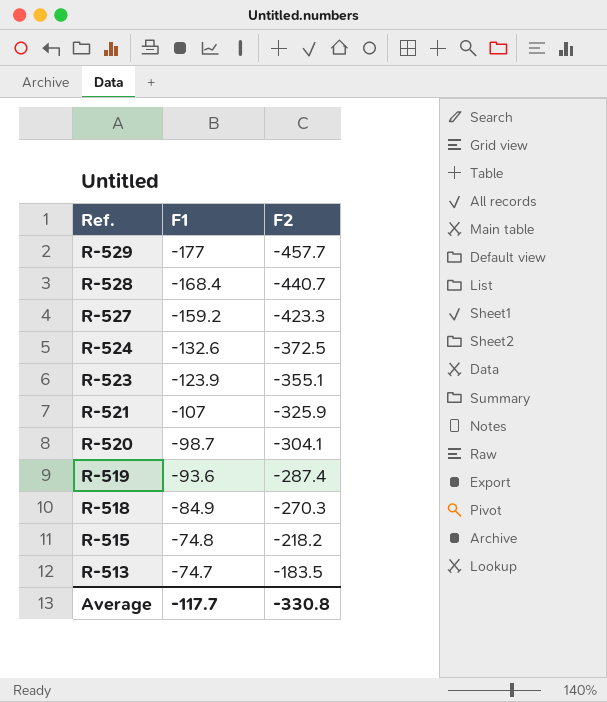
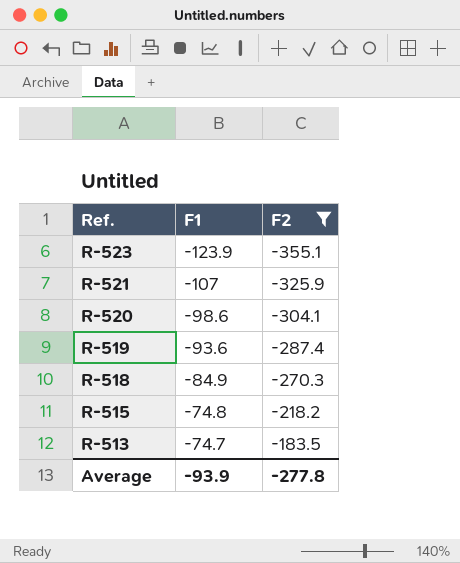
filter: none -> F2 >= -355.1
R-520 | F1: -98.7 -> -98.6
Average | F1: -117.7 -> -93.9
Average | F2: -330.8 -> -277.8

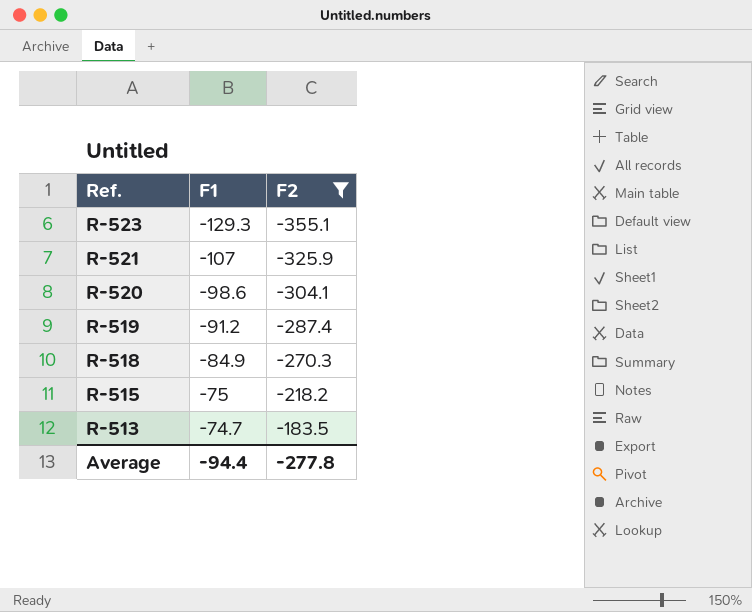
R-523 | F1: -123.9 -> -129.3
R-519 | F1: -93.6 -> -91.2
R-515 | F1: -74.8 -> -75
Average | F1: -93.9 -> -94.4

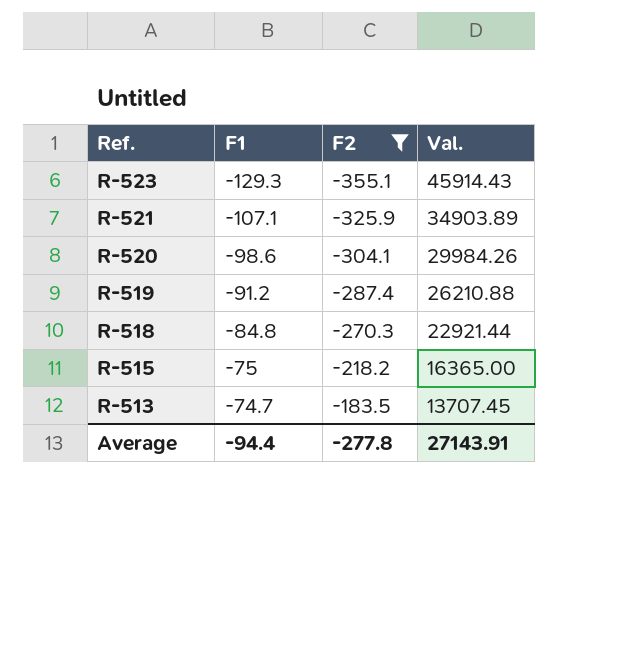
column Val. | formula: none -> [F1] * [F2]
R-521 | F1: -107 -> -107.1
R-518 | F1: -84.9 -> -84.8

